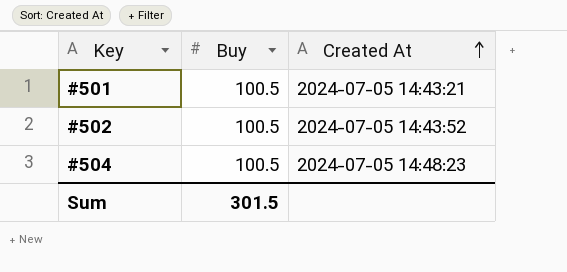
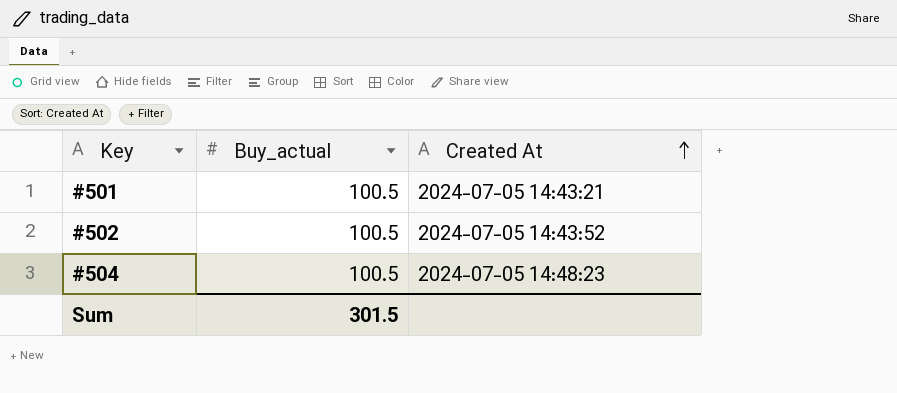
column name: Buy -> Buy_actual

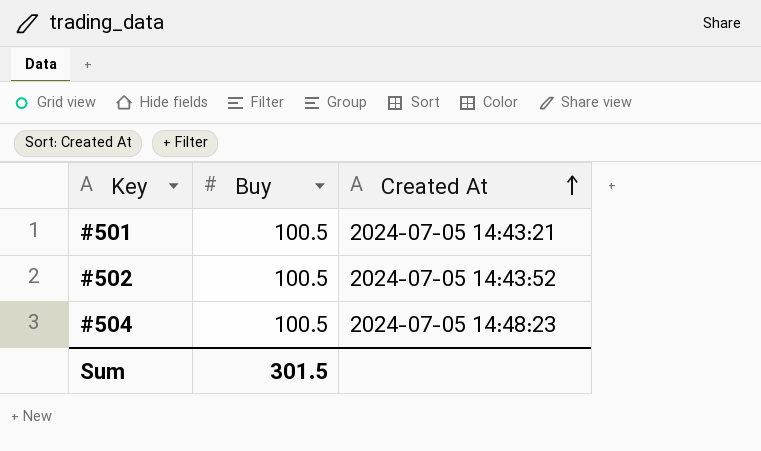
column name: Buy_actual -> Buy

